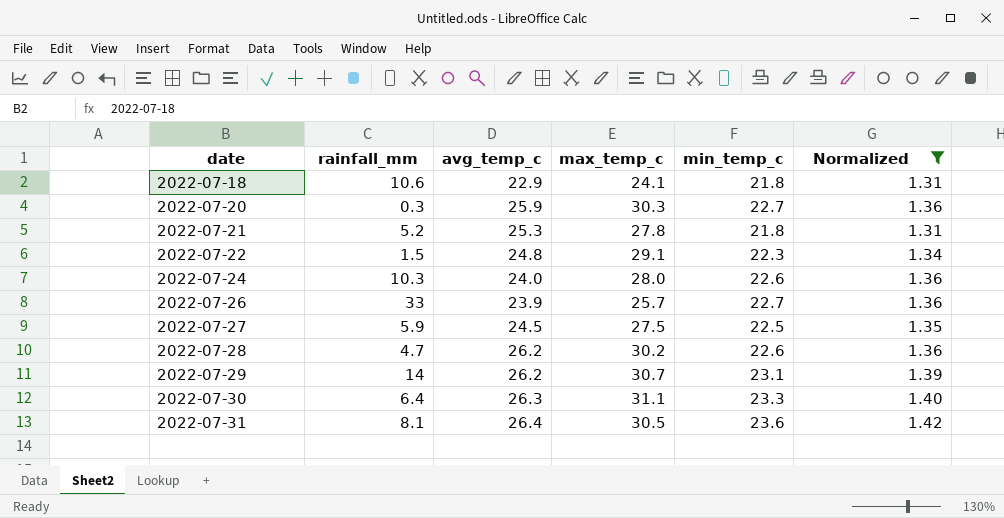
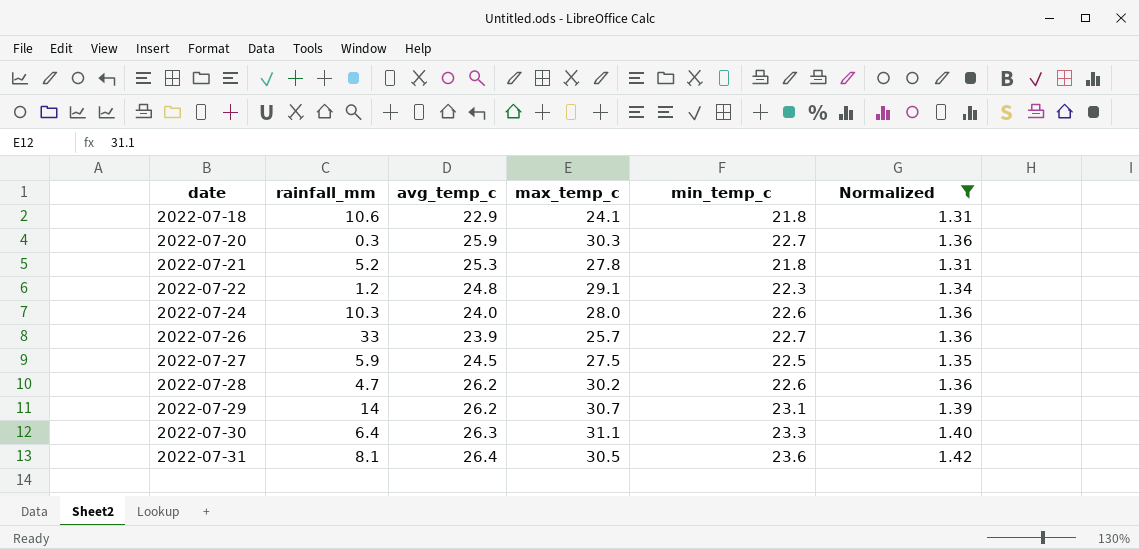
2022-07-22 | rainfall_mm: 1.5 -> 1.2

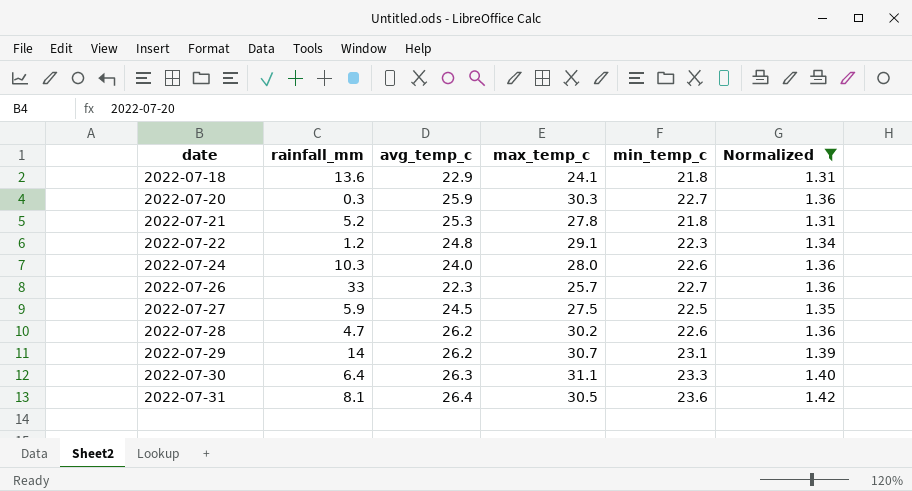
2022-07-18 | rainfall_mm: 10.6 -> 13.6
2022-07-26 | avg_temp_c: 23.9 -> 22.3

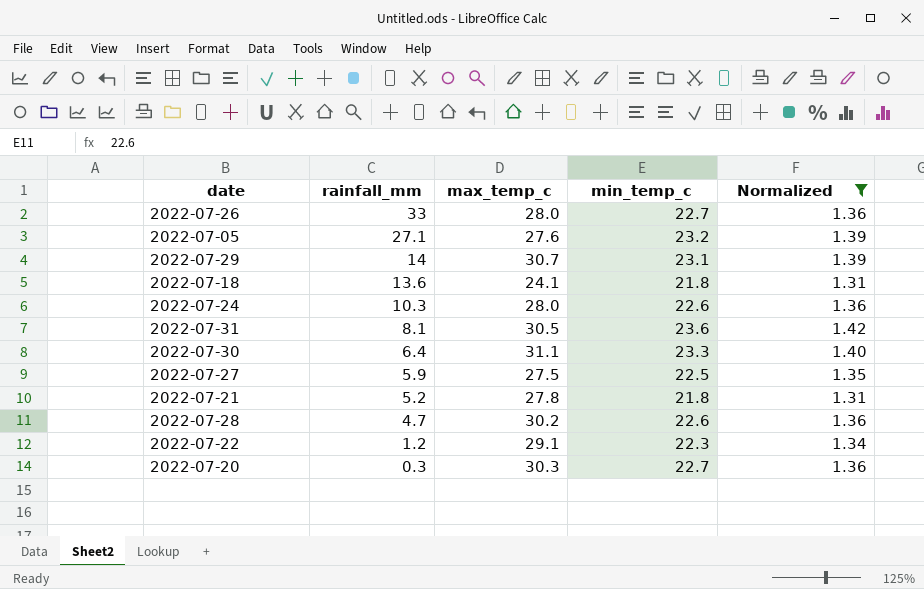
row order: date ascending -> rainfall_mm descending
column avg_temp_c | position: 3 -> none
2022-07-26 | max_temp_c: 25.7 -> 28.0
row 2022-07-05: none -> 27.1 | 27.6 | 23.2 | 1.39

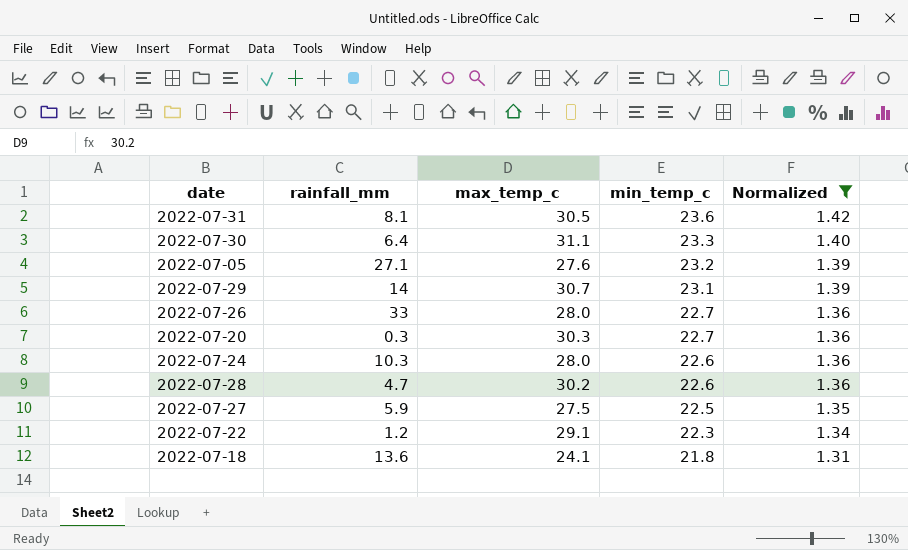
row order: rainfall_mm descending -> min_temp_c descending
row 2022-07-21: 5.2 | 27.8 | 21.8 | 1.31 -> none

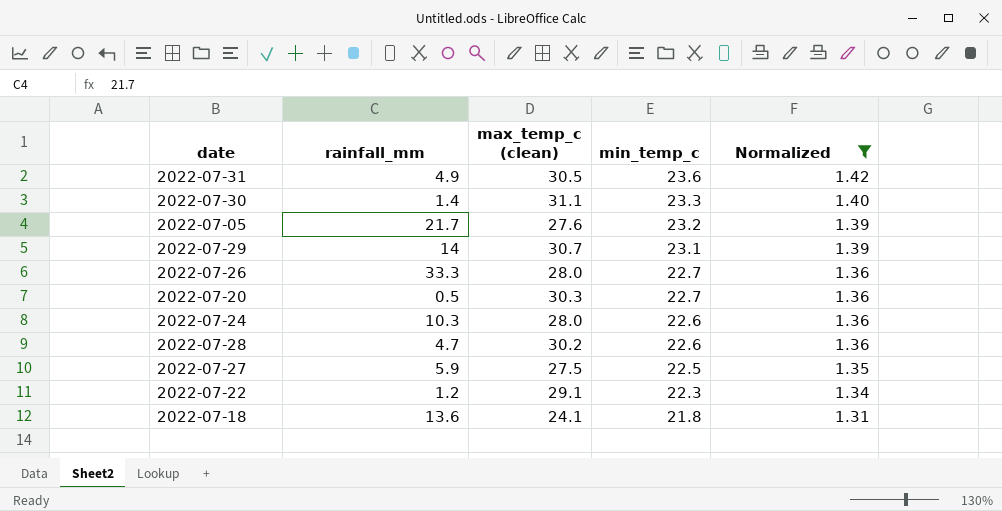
column name: max_temp_c -> max_temp_c (clean)
2022-07-31 | rainfall_mm: 8.1 -> 4.9
2022-07-30 | rainfall_mm: 6.4 -> 1.4
2022-07-05 | rainfall_mm: 27.1 -> 21.7
2022-07-26 | rainfall_mm: 33 -> 33.3
2022-07-20 | rainfall_mm: 0.3 -> 0.5

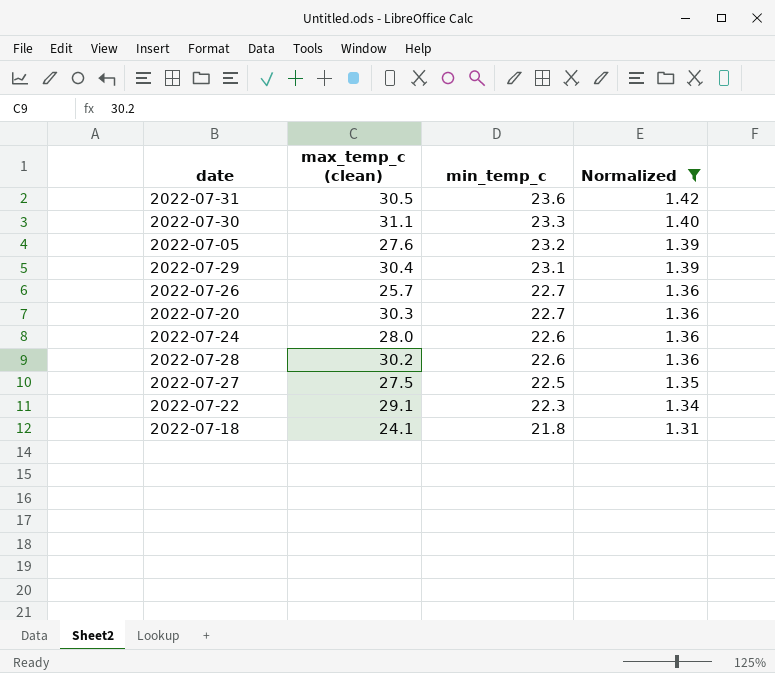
column rainfall_mm | position: 2 -> none
2022-07-29 | max_temp_c (clean): 30.7 -> 30.4
2022-07-26 | max_temp_c (clean): 28.0 -> 25.7

